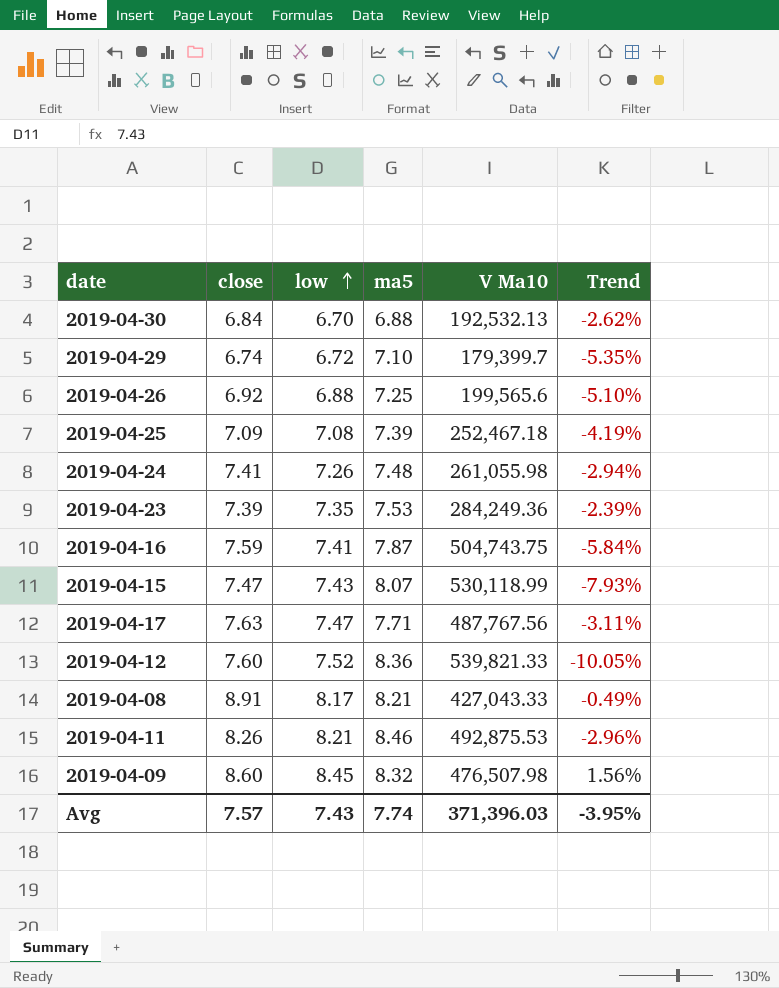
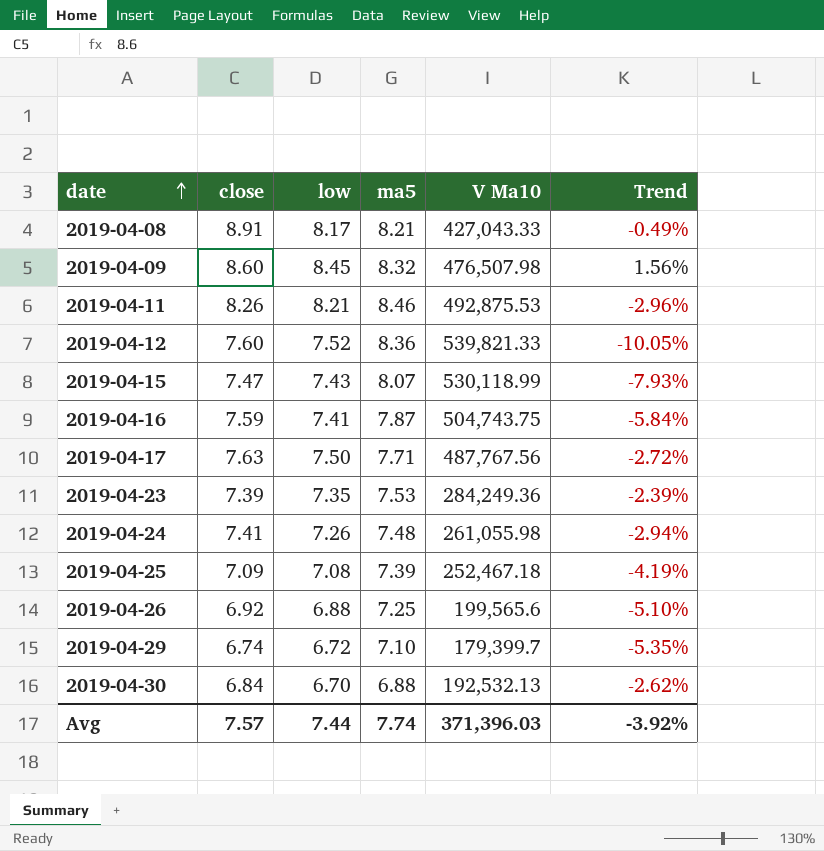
row order: low ascending -> date ascending
2019-04-17 | low: 7.47 -> 7.50
2019-04-17 | Trend: -3.11% -> -2.72%
Avg | low: 7.43 -> 7.44
Avg | Trend: -3.95% -> -3.92%

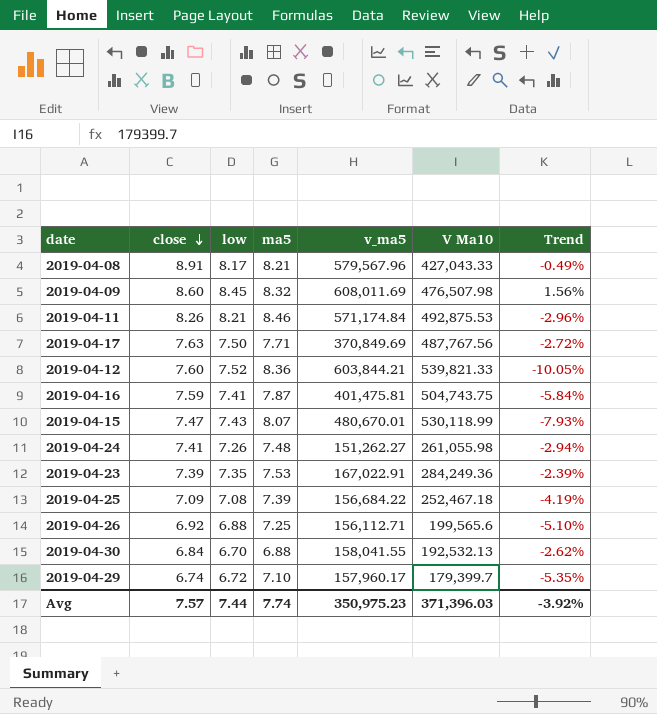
row order: date ascending -> close descending
column v_ma5 | position: none -> 5

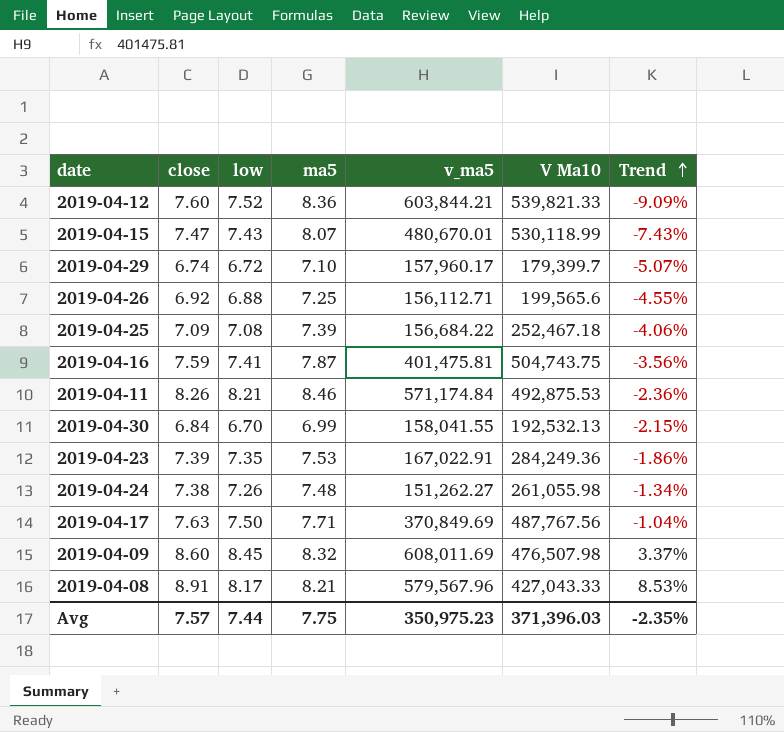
row order: close descending -> Trend ascending
column Trend | formula: ([low] - [ma5]) / [ma5] -> ([close] - [ma5]) / [ma5]
2019-04-30 | ma5: 6.88 -> 6.99
2019-04-24 | close: 7.41 -> 7.38
Avg | ma5: 7.74 -> 7.75
Avg | Trend: -3.92% -> -2.35%

